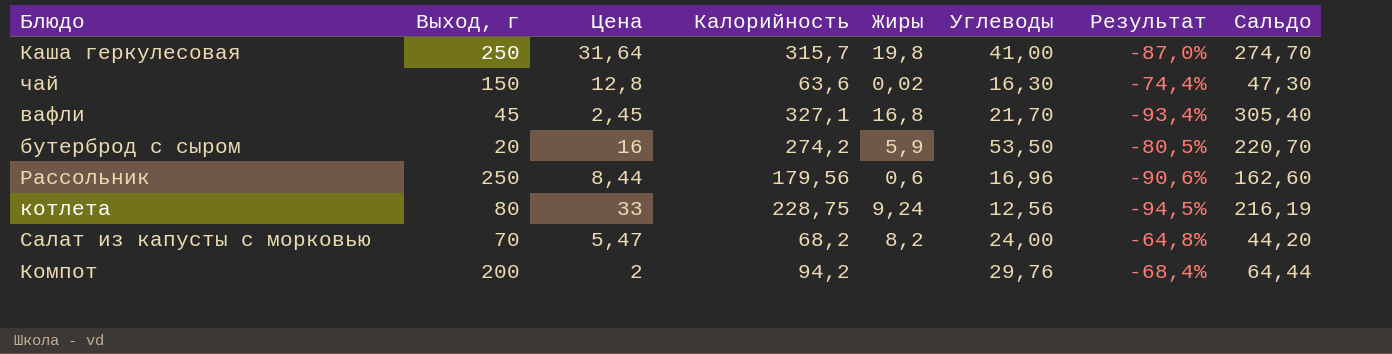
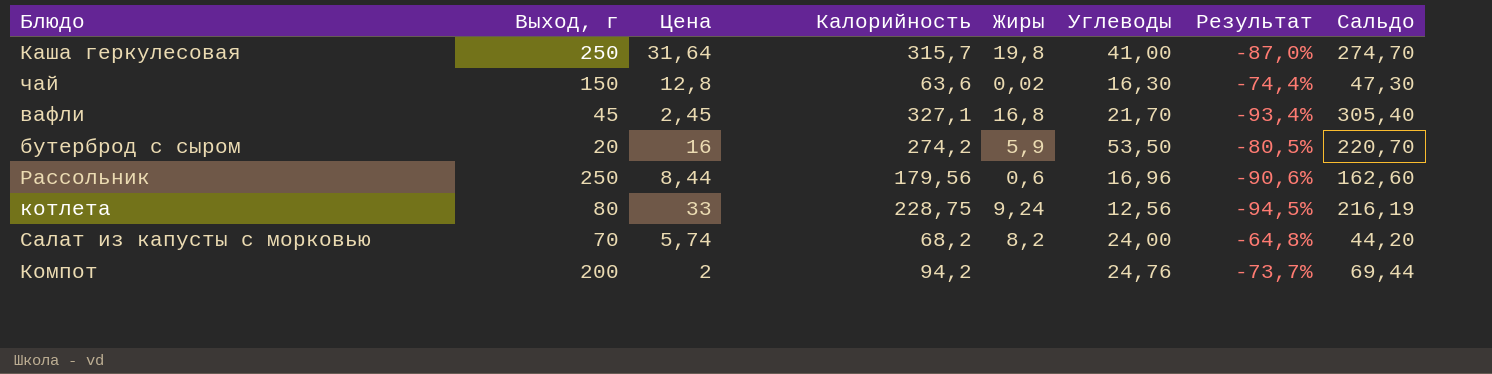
Салат из капусты с морковью | Цена: 5,47 -> 5,74
Компот | Углеводы: 29,76 -> 24,76
Компот | Результат: -68,4% -> -73,7%
Компот | Сальдо: 64,44 -> 69,44

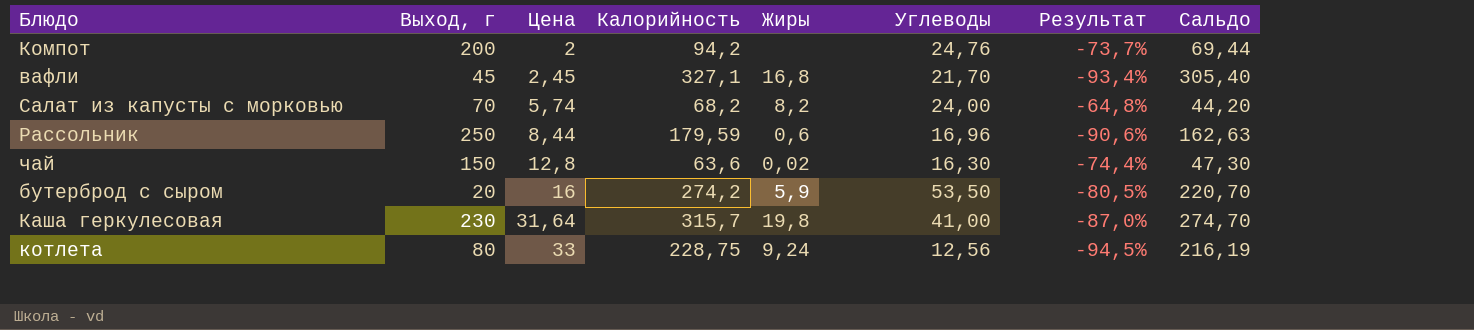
row order: none -> Цена ascending
Рассольник | Калорийность: 179,56 -> 179,59
Рассольник | Сальдо: 162,60 -> 162,63
Каша геркулесовая | Выход, г: 250 -> 230

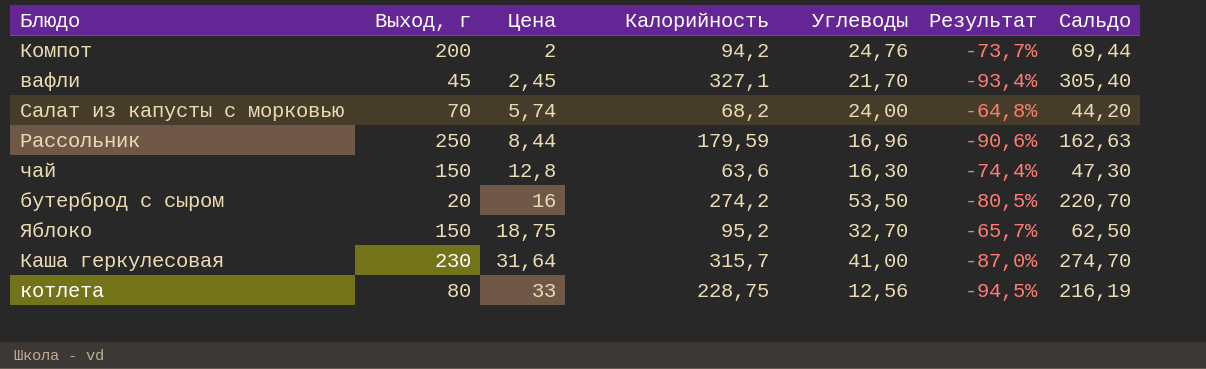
column Жиры | position: 5 -> none
row Яблоко: none -> 150 | 18,75 | 95,2 | 32,70 | -65,7% | 62,50

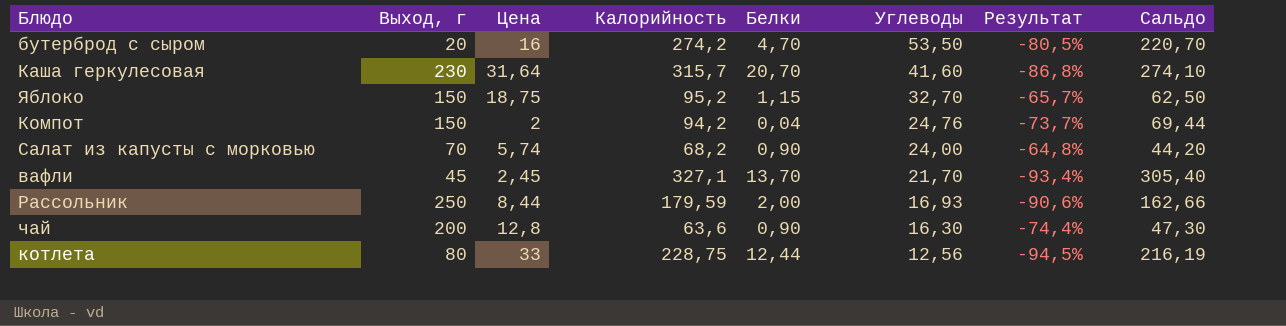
row order: Цена ascending -> Углеводы descending
column Белки | position: none -> 5
Каша геркулесовая | Углеводы: 41,00 -> 41,60
Каша геркулесовая | Результат: -87,0% -> -86,8%
Каша геркулесовая | Сальдо: 274,70 -> 274,10
Компот | Выход, г: 200 -> 150
Рассольник | Углеводы: 16,96 -> 16,93
Рассольник | Сальдо: 162,63 -> 162,66
чай | Выход, г: 150 -> 200

